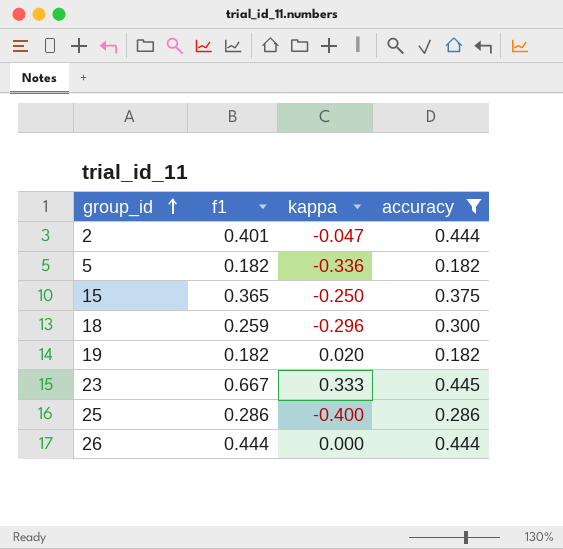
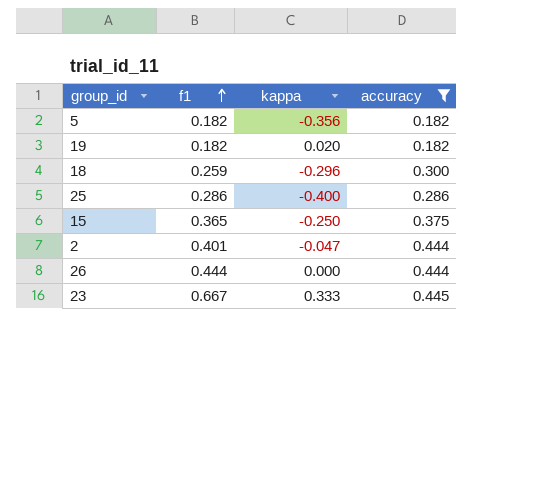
row order: group_id ascending -> f1 ascending
5 | kappa: -0.336 -> -0.356

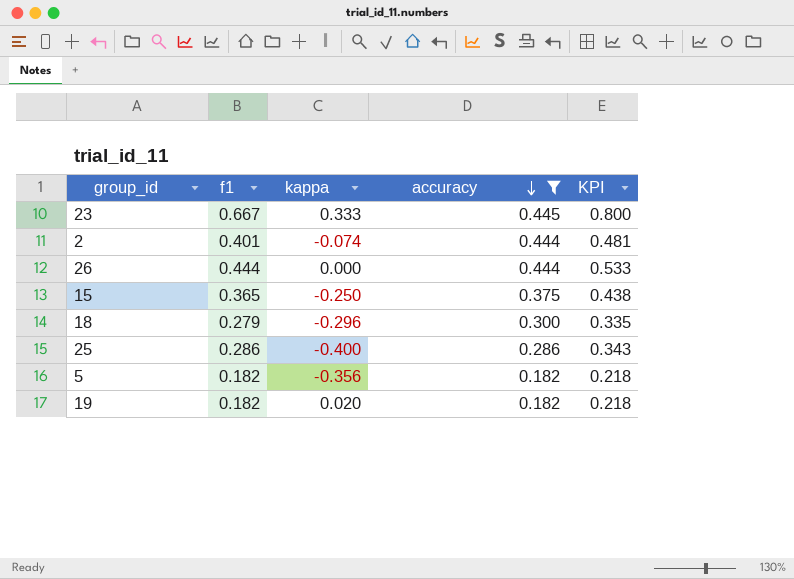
row order: f1 ascending -> accuracy descending
column KPI | formula: none -> [f1] * 1.2
2 | kappa: -0.047 -> -0.074
18 | f1: 0.259 -> 0.279

